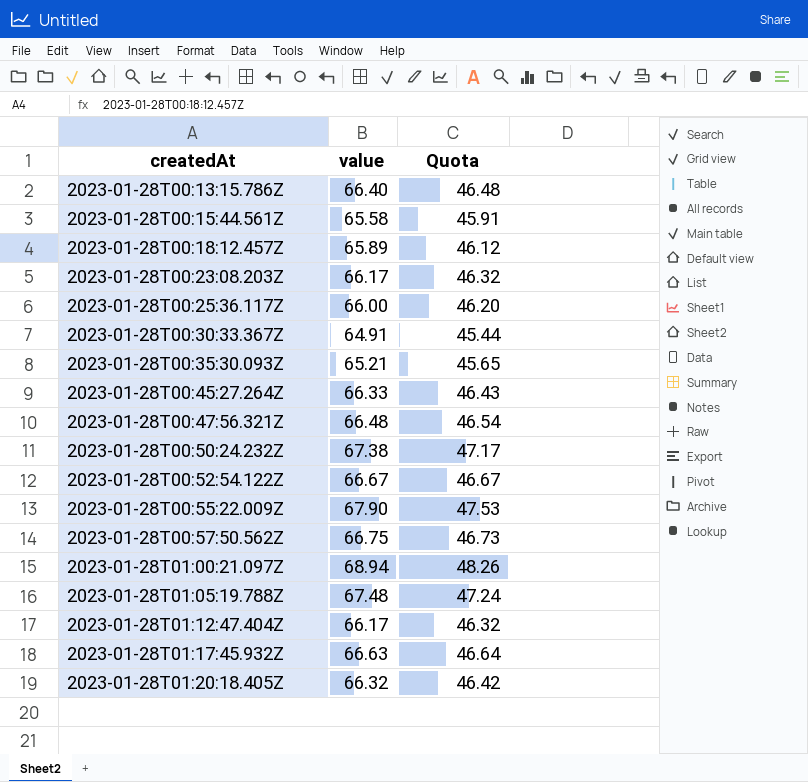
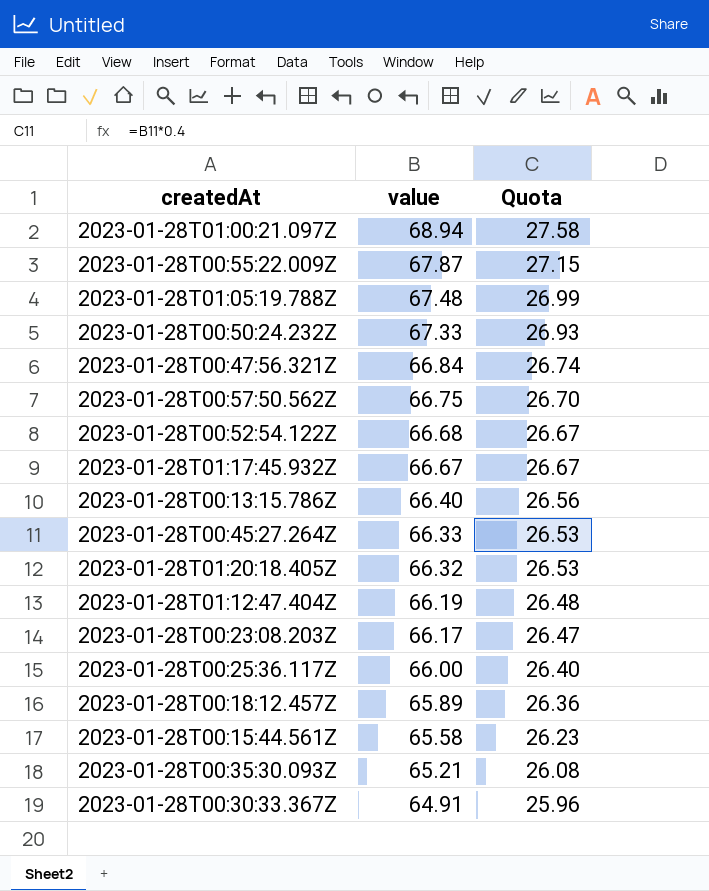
row order: createdAt ascending -> value descending
column Quota | formula: [value] * 0.7 -> [value] * 0.4
2023-01-28T00:55:22.009Z | value: 67.90 -> 67.87
2023-01-28T00:50:24.232Z | value: 67.38 -> 67.33
2023-01-28T00:47:56.321Z | value: 66.48 -> 66.84
2023-01-28T00:52:54.122Z | value: 66.67 -> 66.68
2023-01-28T01:17:45.932Z | value: 66.63 -> 66.67
2023-01-28T01:12:47.404Z | value: 66.17 -> 66.19

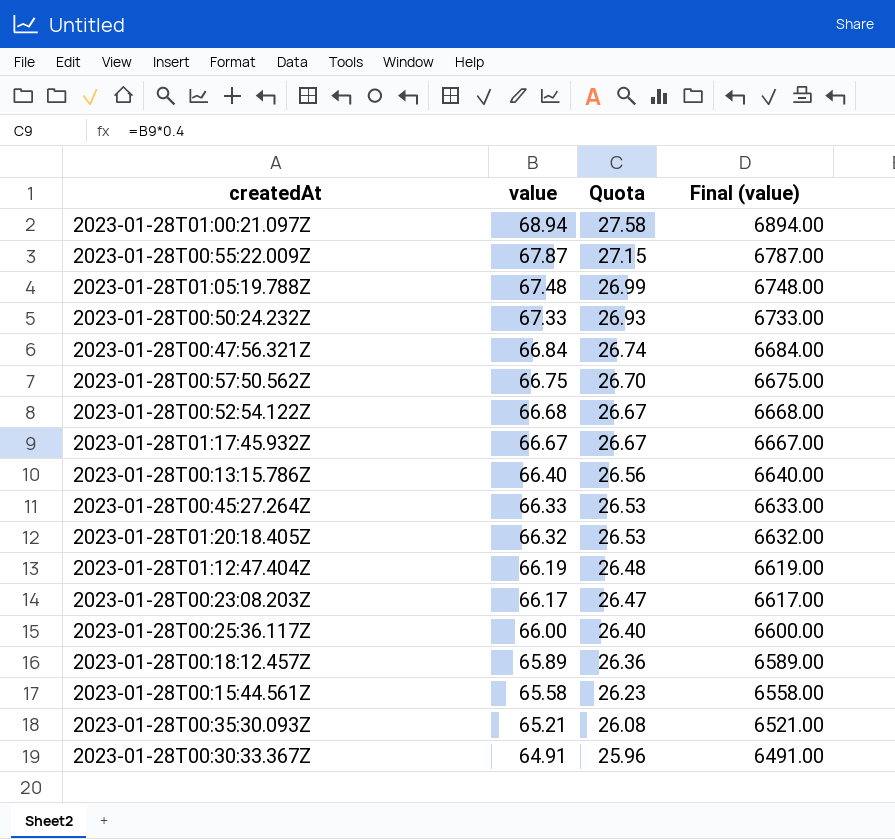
column Final (value) | formula: none -> [value] * 100

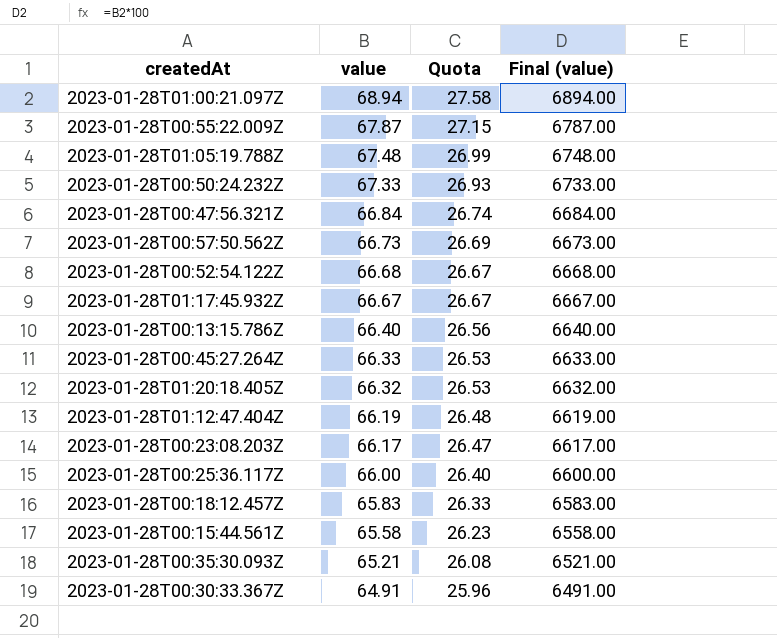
2023-01-28T00:57:50.562Z | value: 66.75 -> 66.73
2023-01-28T00:57:50.562Z | Quota: 26.70 -> 26.69
2023-01-28T00:57:50.562Z | Final (value): 6675.00 -> 6673.00
2023-01-28T00:18:12.457Z | value: 65.89 -> 65.83
2023-01-28T00:18:12.457Z | Quota: 26.36 -> 26.33
2023-01-28T00:18:12.457Z | Final (value): 6589.00 -> 6583.00

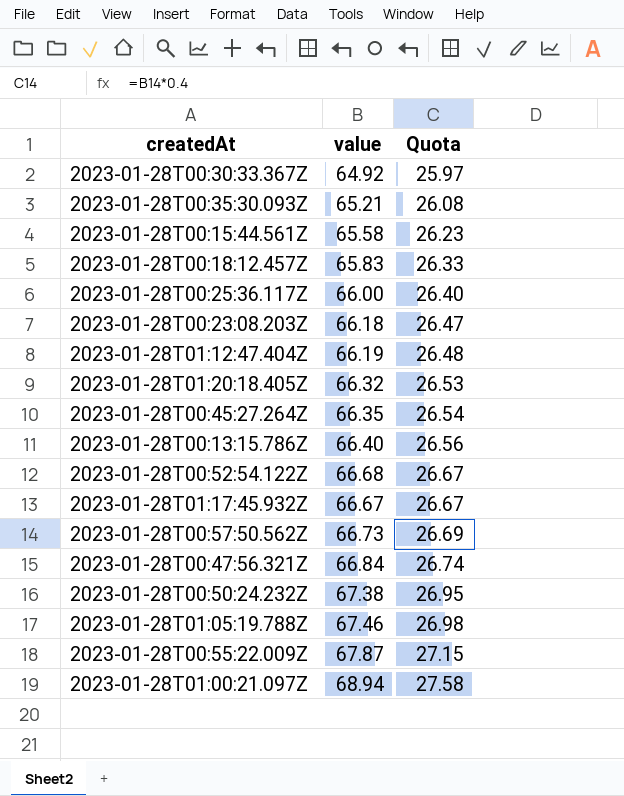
row order: value descending -> Quota ascending
column Final (value) | formula: [value] * 100 -> none
2023-01-28T00:30:33.367Z | value: 64.91 -> 64.92
2023-01-28T00:30:33.367Z | Quota: 25.96 -> 25.97
2023-01-28T00:23:08.203Z | value: 66.17 -> 66.18
2023-01-28T00:45:27.264Z | value: 66.33 -> 66.35
2023-01-28T00:45:27.264Z | Quota: 26.53 -> 26.54
2023-01-28T00:50:24.232Z | value: 67.33 -> 67.38
2023-01-28T00:50:24.232Z | Quota: 26.93 -> 26.95
2023-01-28T01:05:19.788Z | value: 67.48 -> 67.46
2023-01-28T01:05:19.788Z | Quota: 26.99 -> 26.98

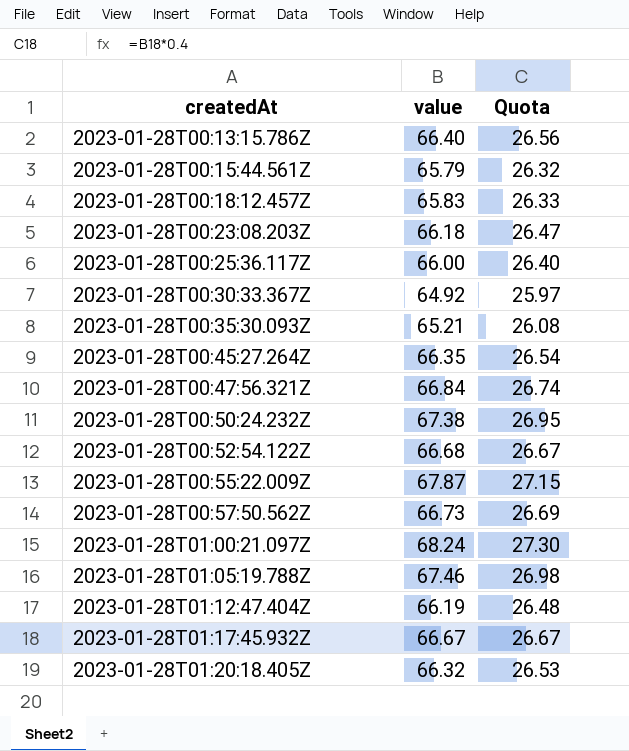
row order: Quota ascending -> createdAt ascending
2023-01-28T00:15:44.561Z | value: 65.58 -> 65.79
2023-01-28T00:15:44.561Z | Quota: 26.23 -> 26.32
2023-01-28T01:00:21.097Z | value: 68.94 -> 68.24
2023-01-28T01:00:21.097Z | Quota: 27.58 -> 27.30

